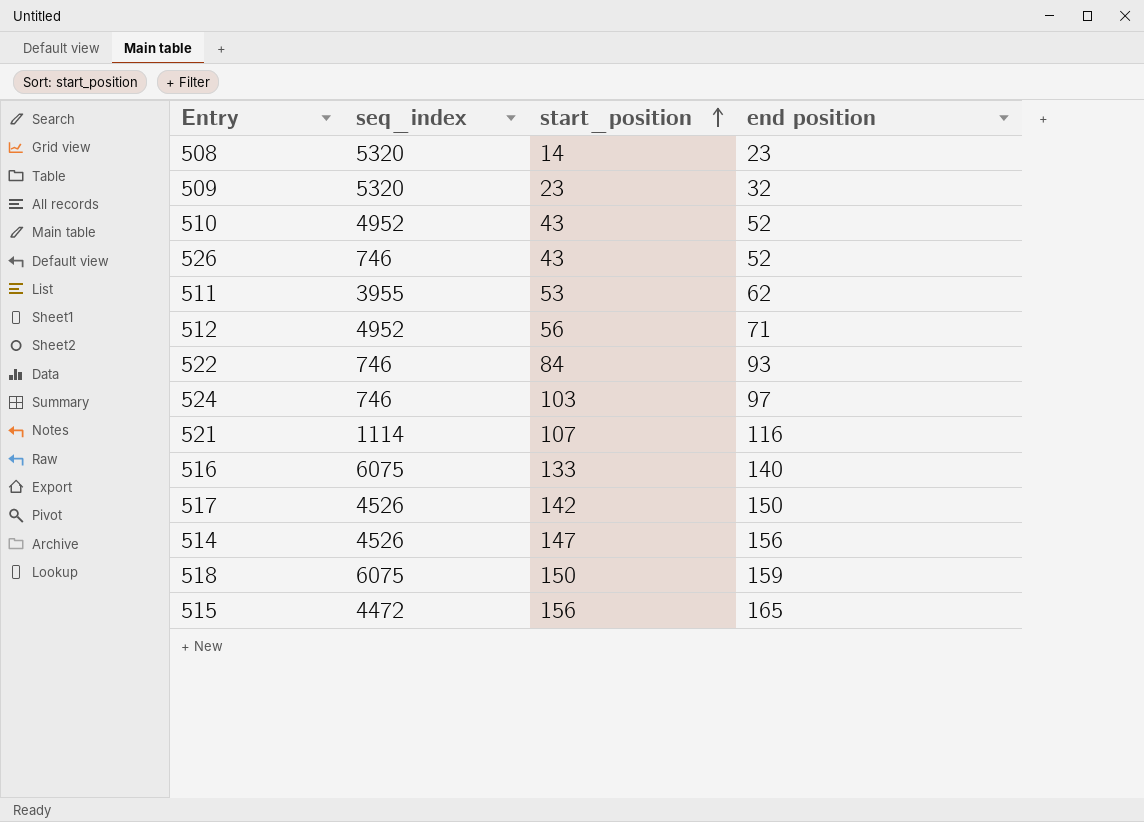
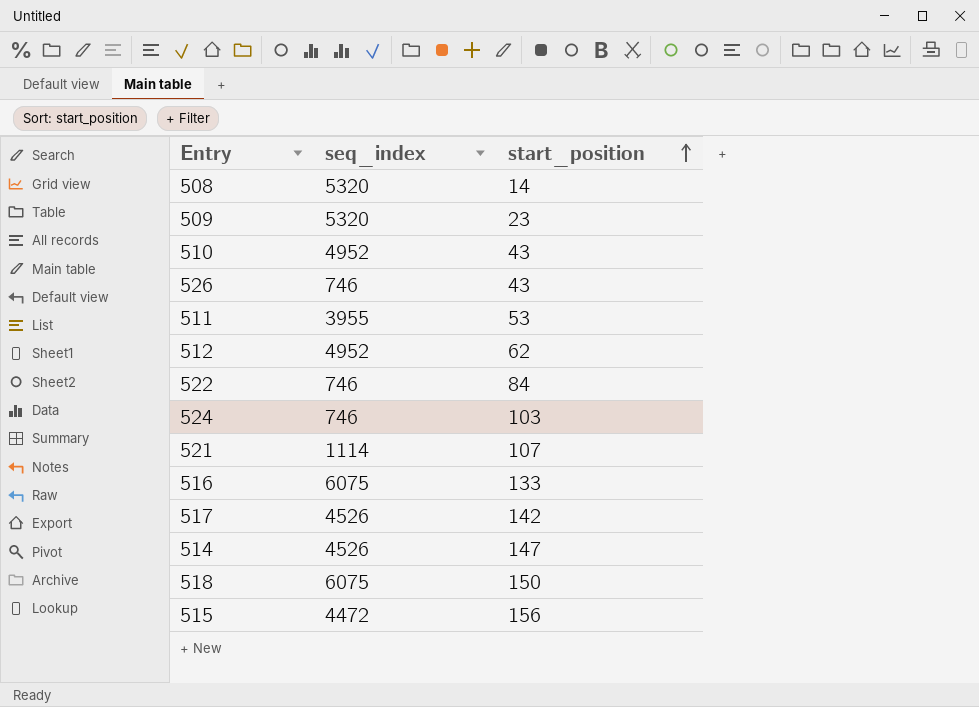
column end position | position: 4 -> none
512 | start_position: 56 -> 62

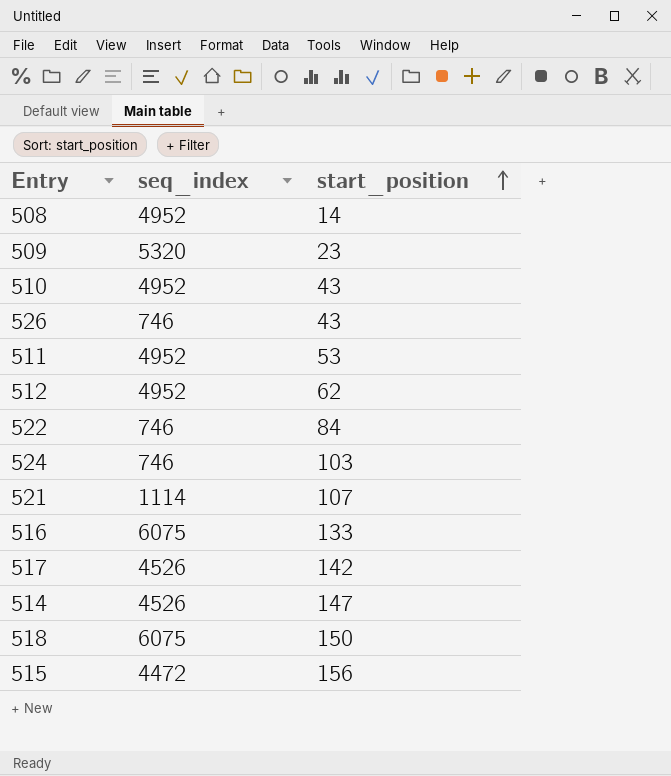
508 | seq_index: 5320 -> 4952
511 | seq_index: 3955 -> 4952

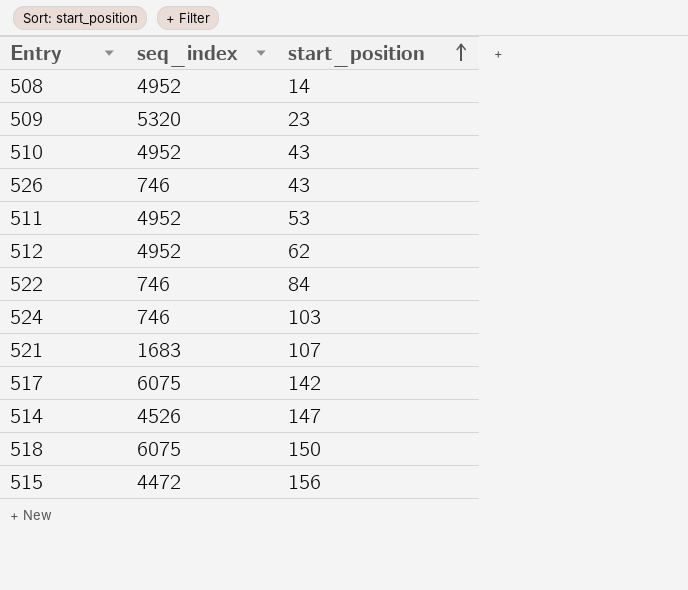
row 516: 6075 | 133 -> none
521 | seq_index: 1114 -> 1683
517 | seq_index: 4526 -> 6075

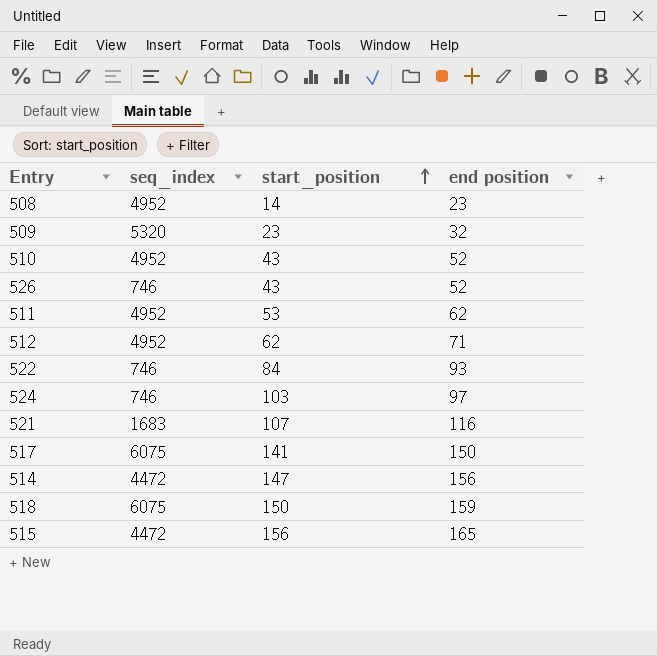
column end position | position: none -> 4
517 | start_position: 142 -> 141
514 | seq_index: 4526 -> 4472

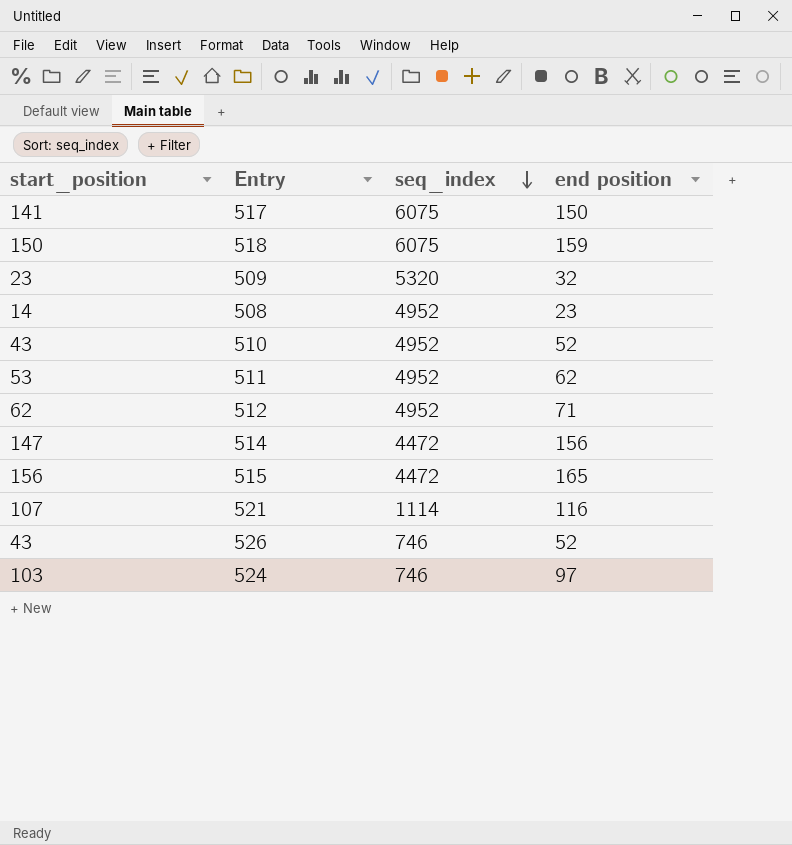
row order: start_position ascending -> seq_index descending
column start_position | position: 3 -> 1
row 522: 746 | 84 | 93 -> none
521 | seq_index: 1683 -> 1114

